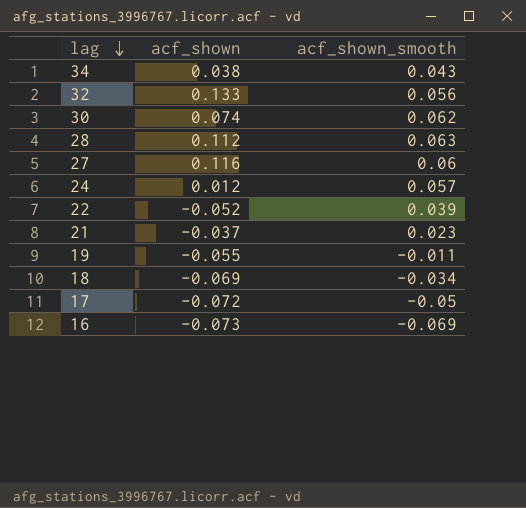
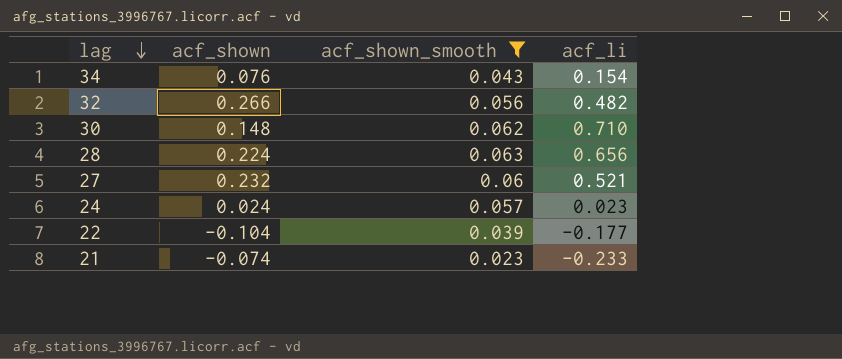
filter: none -> acf_shown_smooth >= 0.023
column acf_li | position: none -> 4
34 | acf_shown: 0.038 -> 0.076
32 | acf_shown: 0.133 -> 0.266
30 | acf_shown: 0.074 -> 0.148
28 | acf_shown: 0.112 -> 0.224
27 | acf_shown: 0.116 -> 0.232
24 | acf_shown: 0.012 -> 0.024
22 | acf_shown: -0.052 -> -0.104
21 | acf_shown: -0.037 -> -0.074

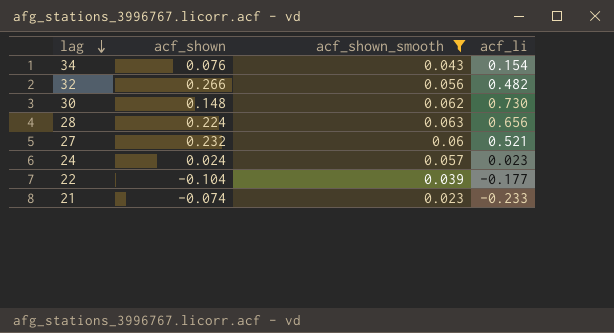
30 | acf_li: 0.710 -> 0.730

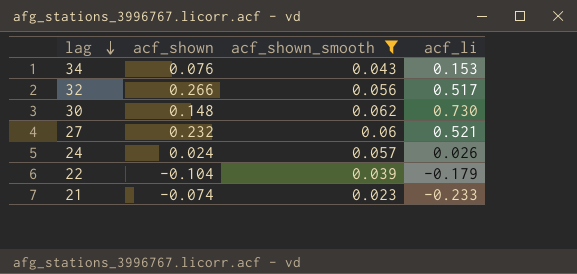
row 28: 0.224 | 0.063 | 0.656 -> none
34 | acf_li: 0.154 -> 0.153
32 | acf_li: 0.482 -> 0.517
24 | acf_li: 0.023 -> 0.026
22 | acf_li: -0.177 -> -0.179

